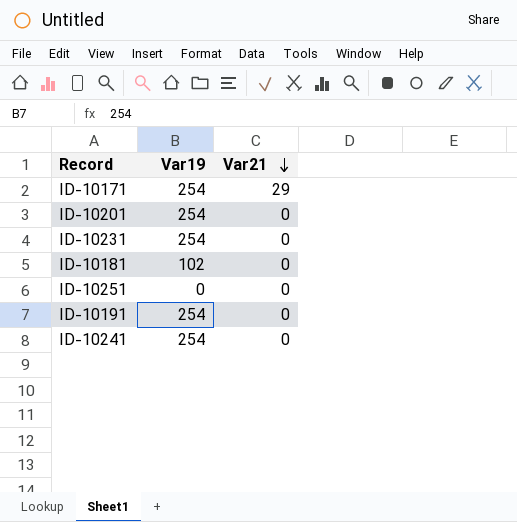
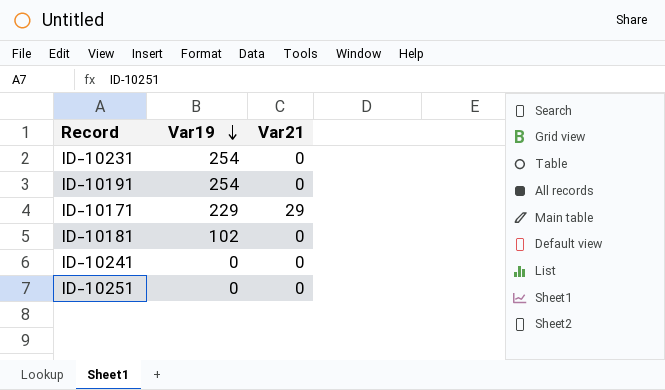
row order: Var21 descending -> Var19 descending
row ID-10201: 254 | 0 -> none
ID-10171 | Var19: 254 -> 229
ID-10241 | Var19: 254 -> 0

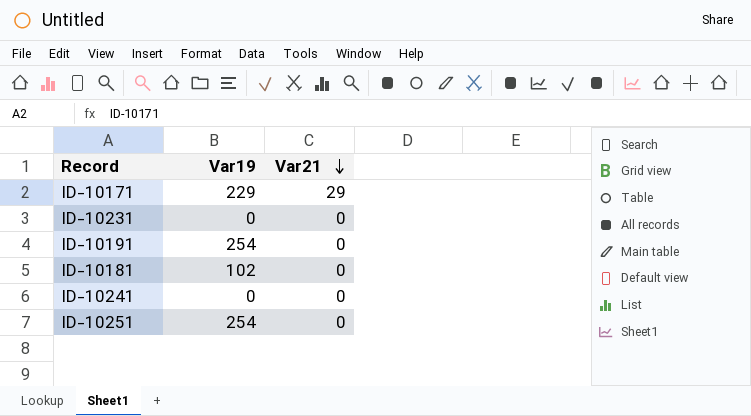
row order: Var19 descending -> Var21 descending
ID-10231 | Var19: 254 -> 0
ID-10251 | Var19: 0 -> 254

